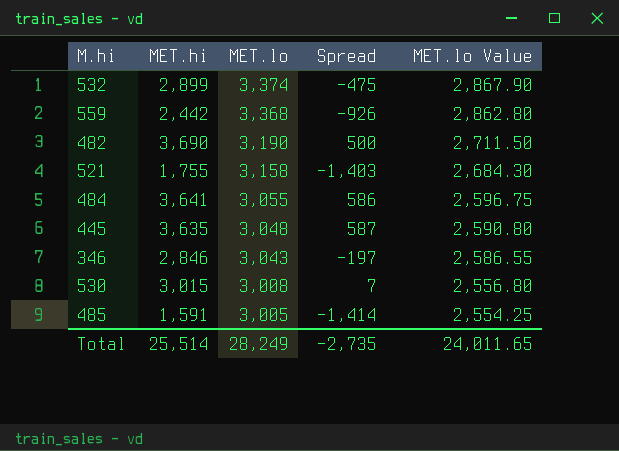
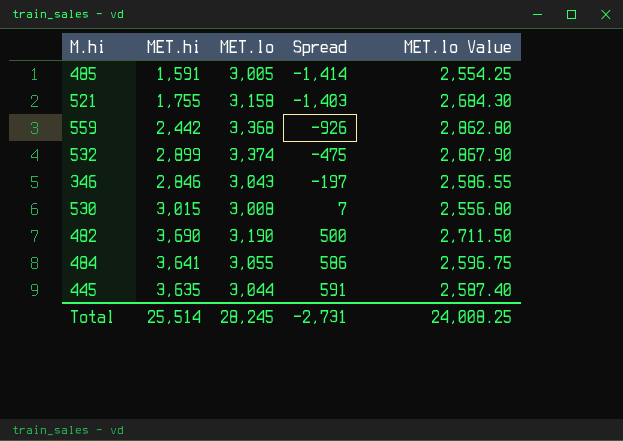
row order: MET.lo descending -> Spread ascending
445 | MET.lo: 3,048 -> 3,044
445 | Spread: 587 -> 591
445 | MET.lo Value: 2,590.80 -> 2,587.40
Total | MET.lo: 28,249 -> 28,245
Total | Spread: -2,735 -> -2,731
Total | MET.lo Value: 24,011.65 -> 24,008.25

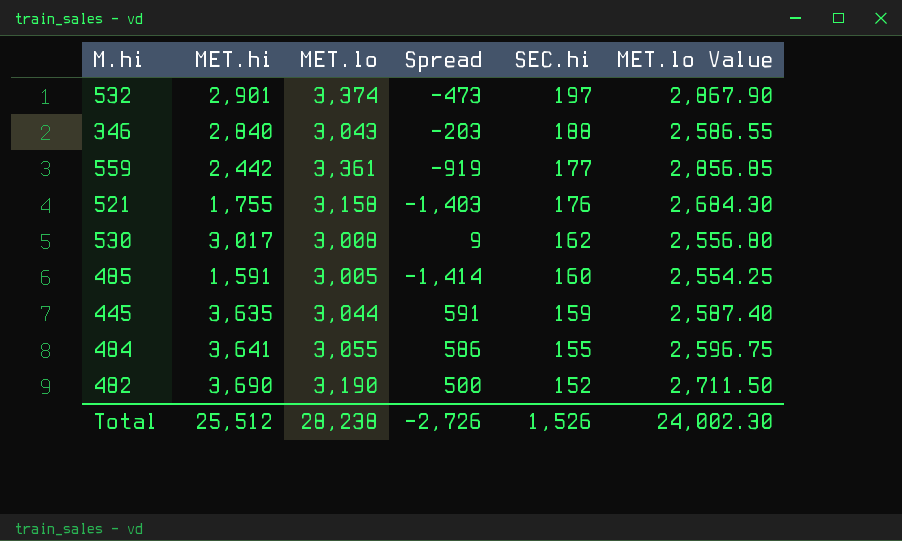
row order: Spread ascending -> SEC.hi descending
column SEC.hi | position: none -> 5
532 | MET.hi: 2,899 -> 2,901
532 | Spread: -475 -> -473
346 | MET.hi: 2,846 -> 2,840
346 | Spread: -197 -> -203
559 | MET.lo: 3,368 -> 3,361
559 | Spread: -926 -> -919
559 | MET.lo Value: 2,862.80 -> 2,856.85
530 | MET.hi: 3,015 -> 3,017
530 | Spread: 7 -> 9
Total | MET.hi: 25,514 -> 25,512
Total | MET.lo: 28,245 -> 28,238
Total | Spread: -2,731 -> -2,726
Total | MET.lo Value: 24,008.25 -> 24,002.30

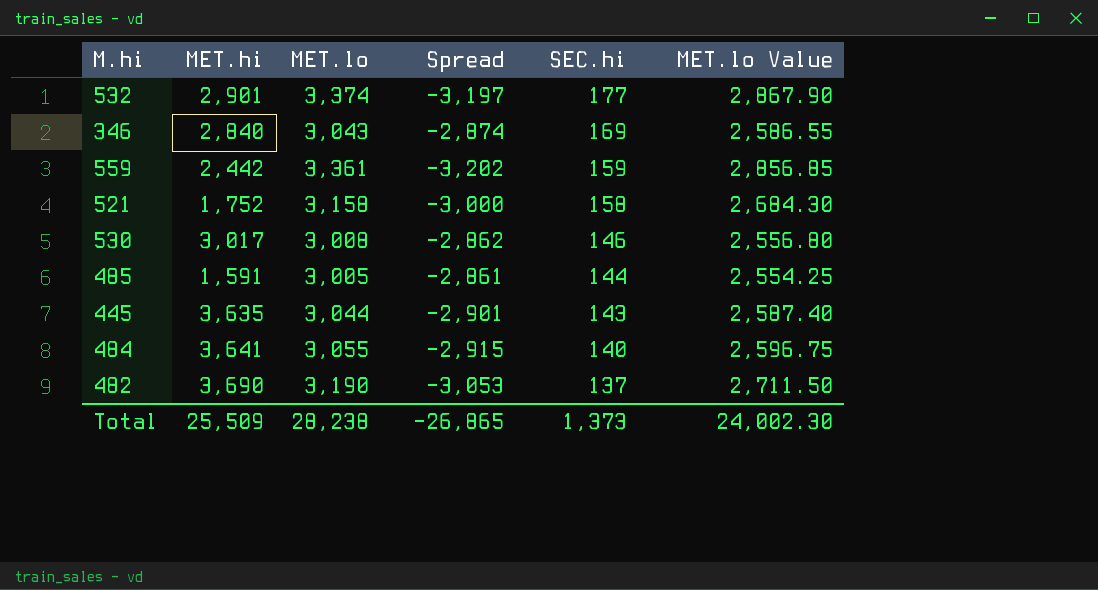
column Spread | formula: [MET.hi] - [MET.lo] -> [SEC.hi] - [MET.lo]
532 | SEC.hi: 197 -> 177
346 | SEC.hi: 188 -> 169
559 | SEC.hi: 177 -> 159
521 | MET.hi: 1,755 -> 1,752
521 | SEC.hi: 176 -> 158
530 | SEC.hi: 162 -> 146
485 | SEC.hi: 160 -> 144
445 | SEC.hi: 159 -> 143
484 | SEC.hi: 155 -> 140
482 | SEC.hi: 152 -> 137
Total | MET.hi: 25,512 -> 25,509
Total | Spread: -2,726 -> -26,865
Total | SEC.hi: 1,526 -> 1,373

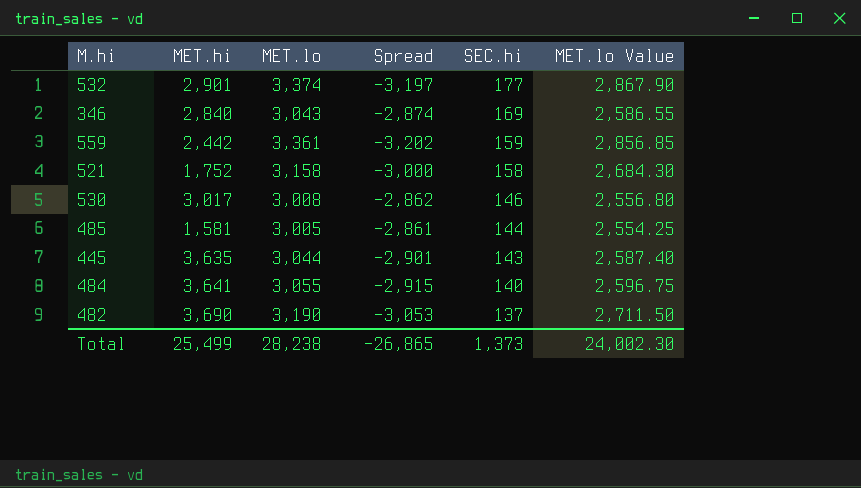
485 | MET.hi: 1,591 -> 1,581
Total | MET.hi: 25,509 -> 25,499

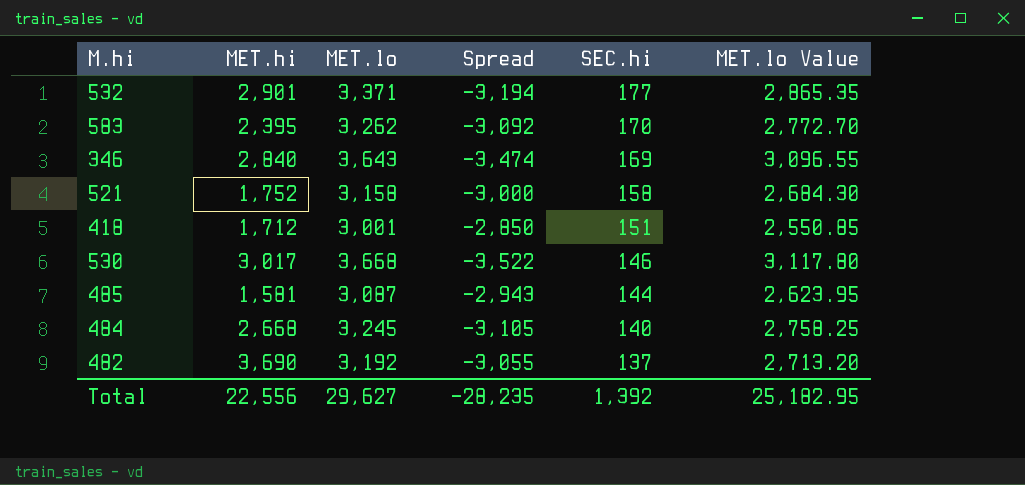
row 559: 2,442 | 3,361 | -3,202 | 159 | 2,856.85 -> none
row 445: 3,635 | 3,044 | -2,901 | 143 | 2,587.40 -> none
532 | MET.lo: 3,374 -> 3,371
532 | Spread: -3,197 -> -3,194
532 | MET.lo Value: 2,867.90 -> 2,865.35
row 583: none -> 2,395 | 3,262 | -3,092 | 170 | 2,772.70
346 | MET.lo: 3,043 -> 3,643
346 | Spread: -2,874 -> -3,474
346 | MET.lo Value: 2,586.55 -> 3,096.55
row 418: none -> 1,712 | 3,001 | -2,850 | 151 | 2,550.85
530 | MET.lo: 3,008 -> 3,668
530 | Spread: -2,862 -> -3,522
530 | MET.lo Value: 2,556.80 -> 3,117.80
485 | MET.lo: 3,005 -> 3,087
485 | Spread: -2,861 -> -2,943
485 | MET.lo Value: 2,554.25 -> 2,623.95
484 | MET.hi: 3,641 -> 2,668
484 | MET.lo: 3,055 -> 3,245
484 | Spread: -2,915 -> -3,105
484 | MET.lo Value: 2,596.75 -> 2,758.25
482 | MET.lo: 3,190 -> 3,192
482 | Spread: -3,053 -> -3,055
482 | MET.lo Value: 2,711.50 -> 2,713.20
Total | MET.hi: 25,499 -> 22,556
Total | MET.lo: 28,238 -> 29,627
Total | Spread: -26,865 -> -28,235
Total | SEC.hi: 1,373 -> 1,392
Total | MET.lo Value: 24,002.30 -> 25,182.95

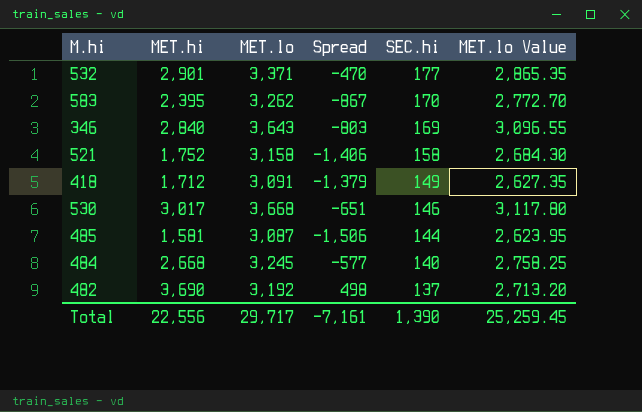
column Spread | formula: [SEC.hi] - [MET.lo] -> [MET.hi] - [MET.lo]
418 | MET.lo: 3,001 -> 3,091
418 | SEC.hi: 151 -> 149
418 | MET.lo Value: 2,550.85 -> 2,627.35
Total | MET.lo: 29,627 -> 29,717
Total | Spread: -28,235 -> -7,161
Total | SEC.hi: 1,392 -> 1,390
Total | MET.lo Value: 25,182.95 -> 25,259.45

